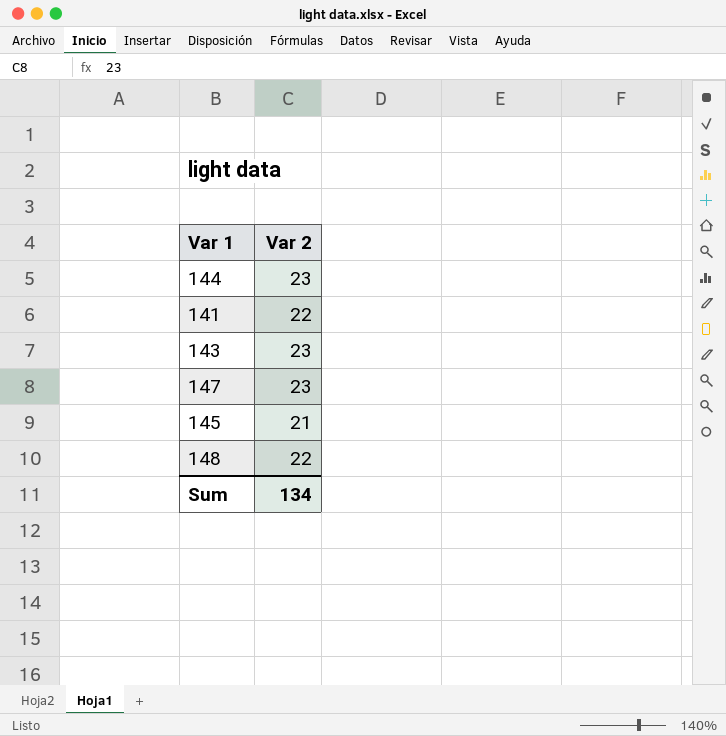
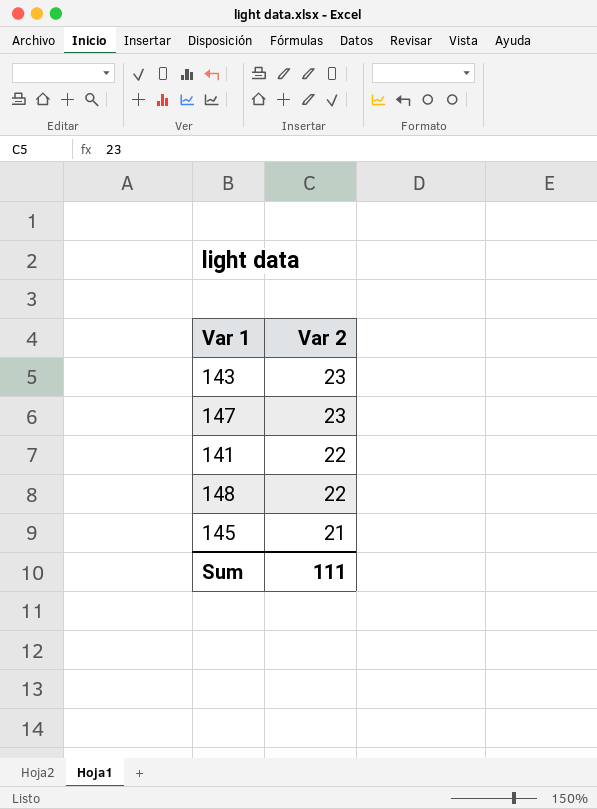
row order: none -> Var 2 descending
row 144: 23 -> none
Sum | Var 2: 134 -> 111

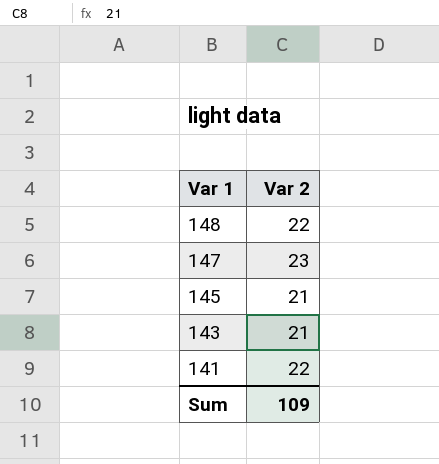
row order: Var 2 descending -> Var 1 descending
143 | Var 2: 23 -> 21
Sum | Var 2: 111 -> 109

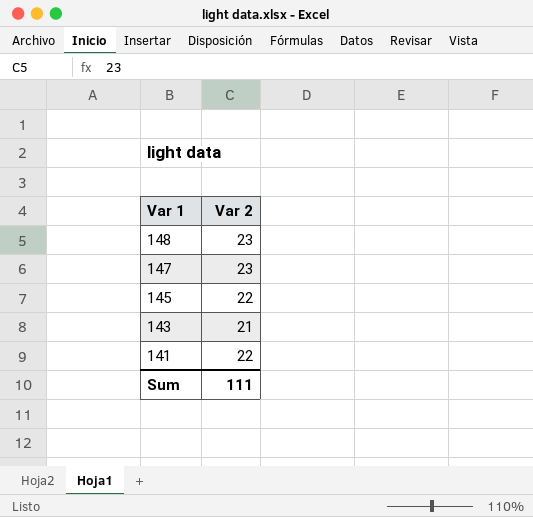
148 | Var 2: 22 -> 23
145 | Var 2: 21 -> 22
Sum | Var 2: 109 -> 111

